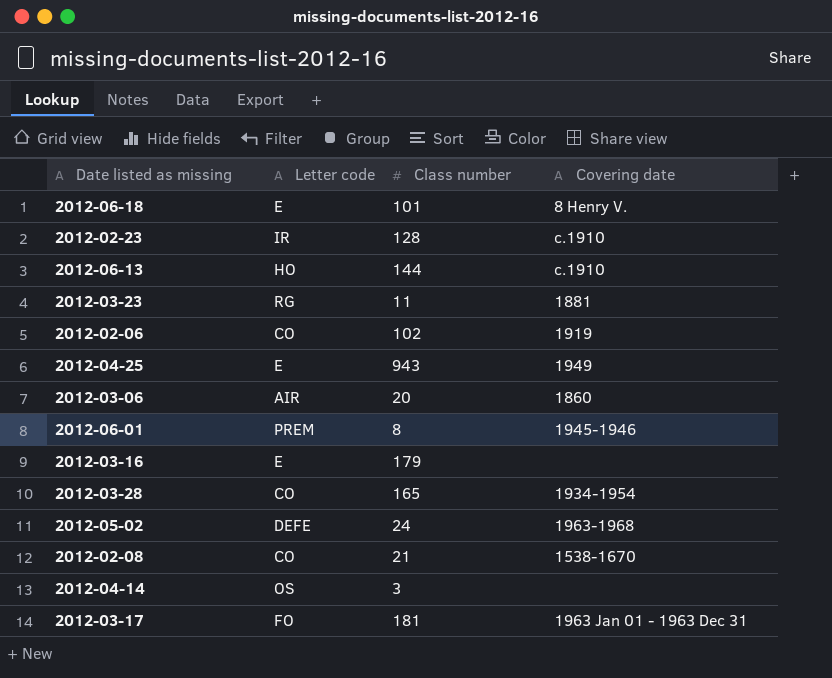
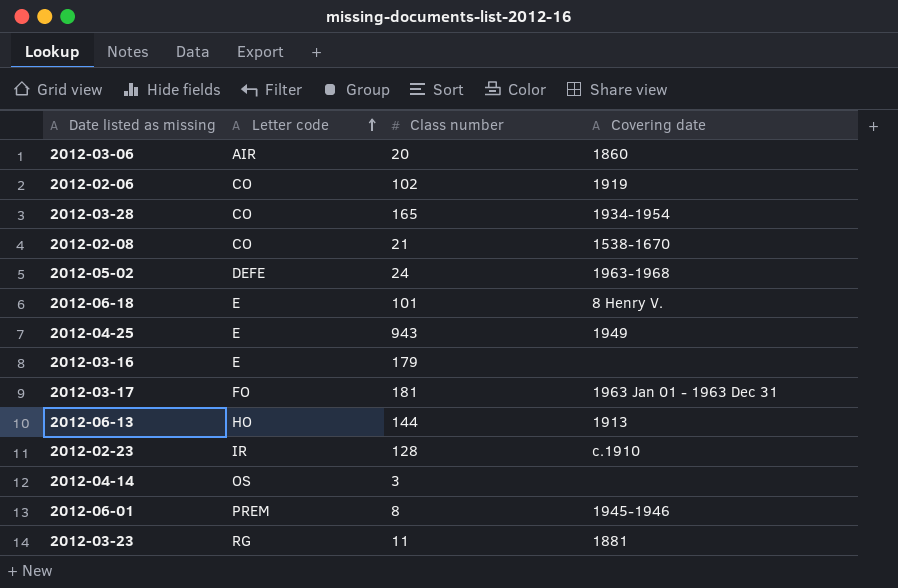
row order: none -> Letter code ascending
2012-06-13 | Covering date: c.1910 -> 1913

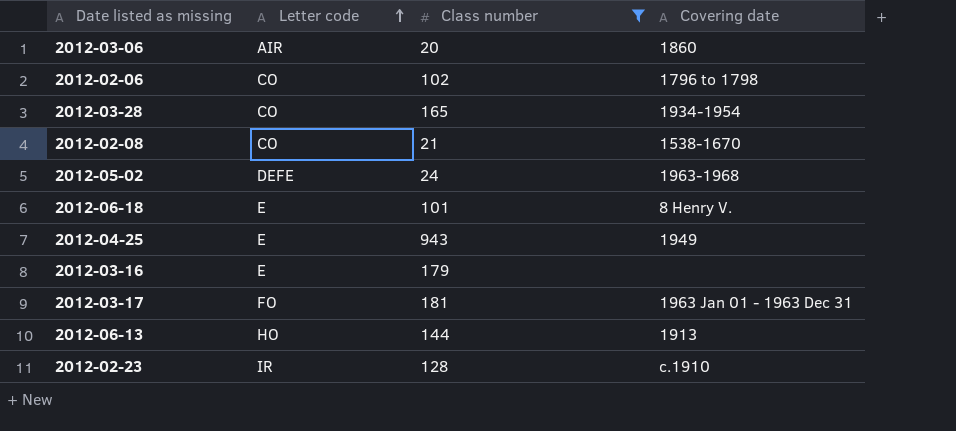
filter: none -> Class number >= 20
2012-02-06 | Covering date: 1919 -> 1796 to 1798

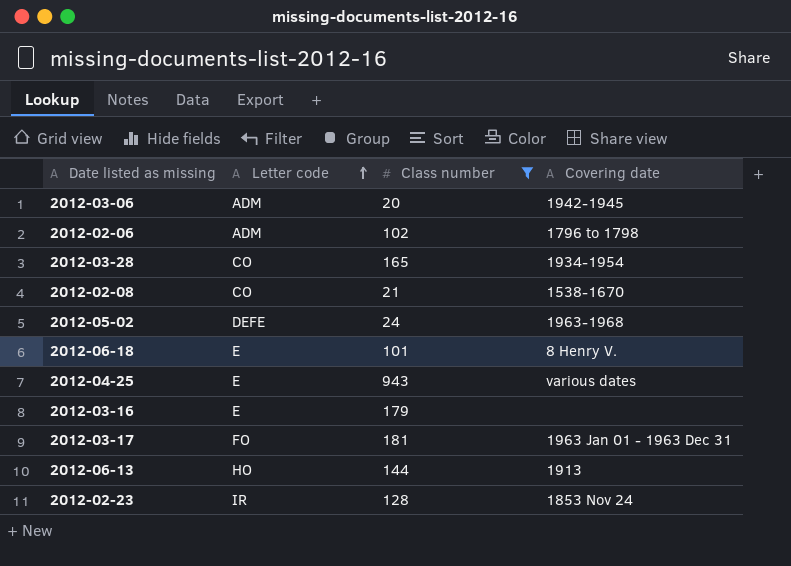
2012-03-06 | Letter code: AIR -> ADM
2012-03-06 | Covering date: 1860 -> 1942-1945
2012-02-06 | Letter code: CO -> ADM
2012-04-25 | Covering date: 1949 -> various dates
2012-02-23 | Covering date: c.1910 -> 1853 Nov 24

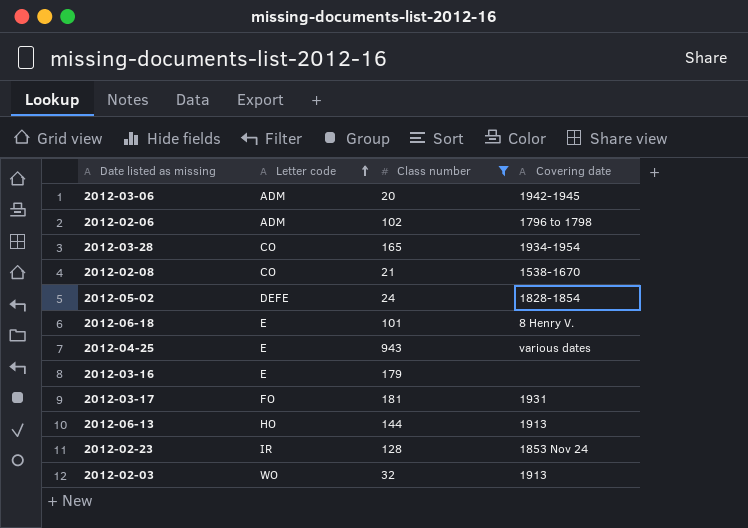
2012-05-02 | Covering date: 1963-1968 -> 1828-1854
2012-03-17 | Covering date: 1963 Jan 01 - 1963 Dec 31 -> 1931
row 2012-02-03: none -> WO | 32 | 1913

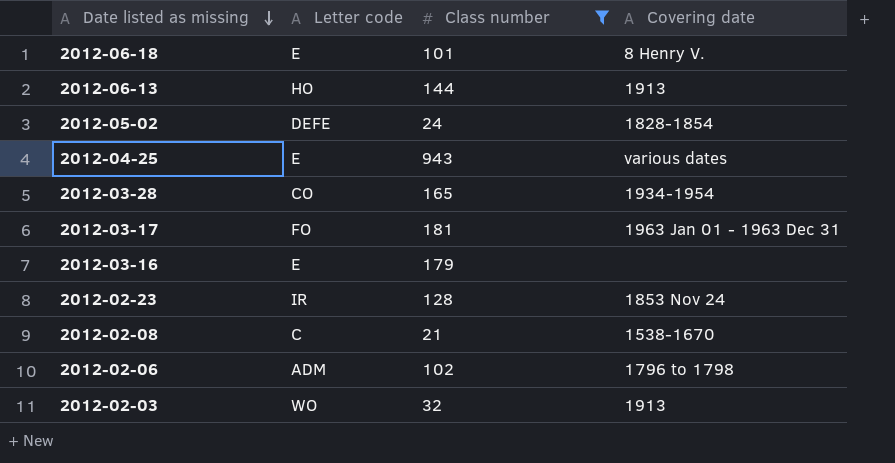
row order: Letter code ascending -> Date listed as missing descending
row 2012-03-06: ADM | 20 | 1942-1945 -> none
2012-03-17 | Covering date: 1931 -> 1963 Jan 01 - 1963 Dec 31
2012-02-08 | Letter code: CO -> C

